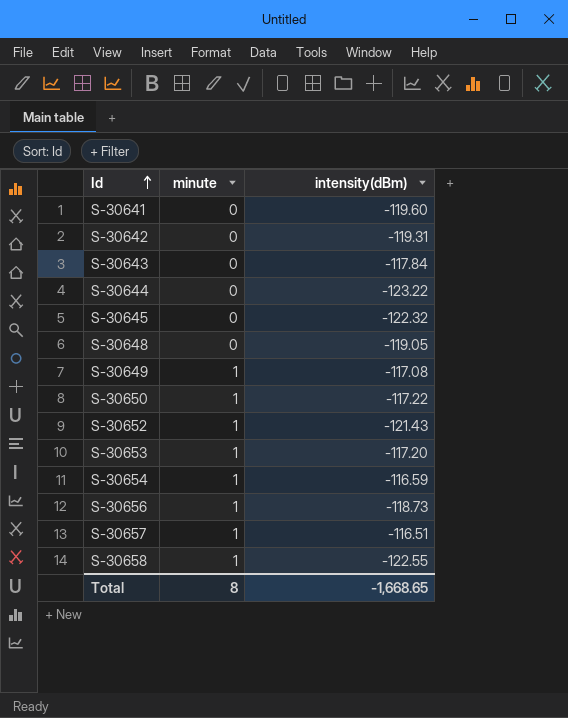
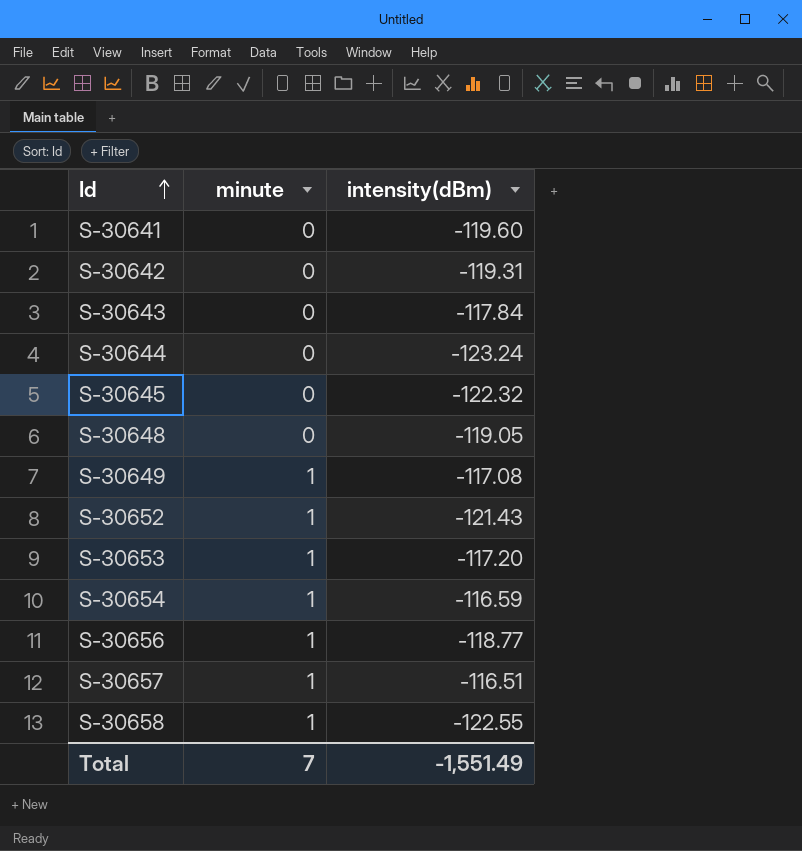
row S-30650: 1 | -117.22 -> none
S-30644 | intensity(dBm): -123.22 -> -123.24
S-30656 | intensity(dBm): -118.73 -> -118.77
Total | minute: 8 -> 7
Total | intensity(dBm): -1,668.65 -> -1,551.49

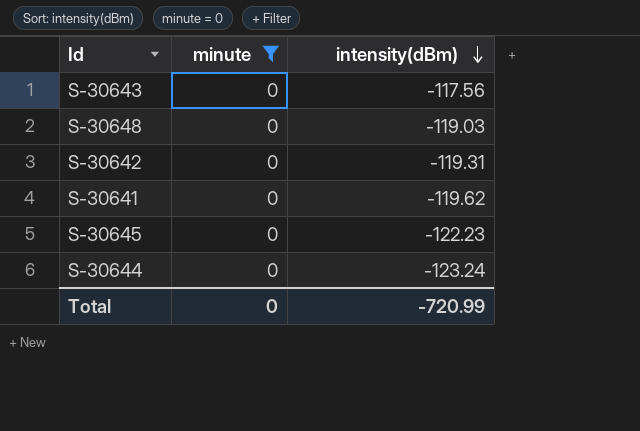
filter: none -> minute = 0
row order: Id ascending -> intensity(dBm) descending
S-30643 | intensity(dBm): -117.84 -> -117.56
S-30648 | intensity(dBm): -119.05 -> -119.03
S-30641 | intensity(dBm): -119.60 -> -119.62
S-30645 | intensity(dBm): -122.32 -> -122.23
Total | minute: 7 -> 0
Total | intensity(dBm): -1,551.49 -> -720.99

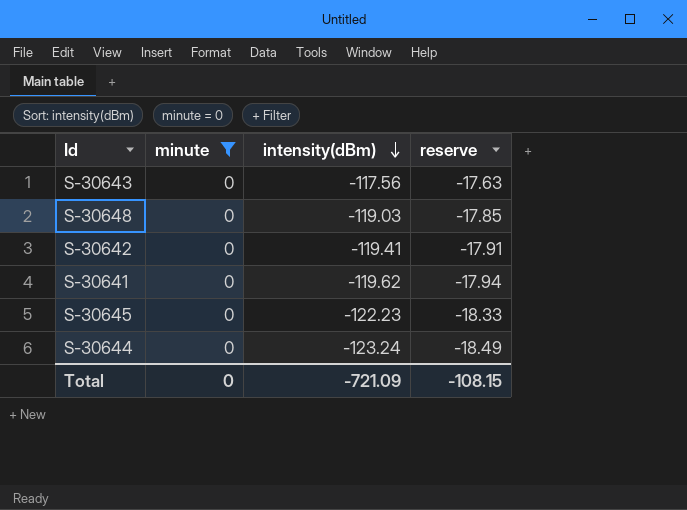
column reserve | formula: none -> [intensity(dBm)] * 0.15
S-30642 | intensity(dBm): -119.31 -> -119.41
Total | intensity(dBm): -720.99 -> -721.09

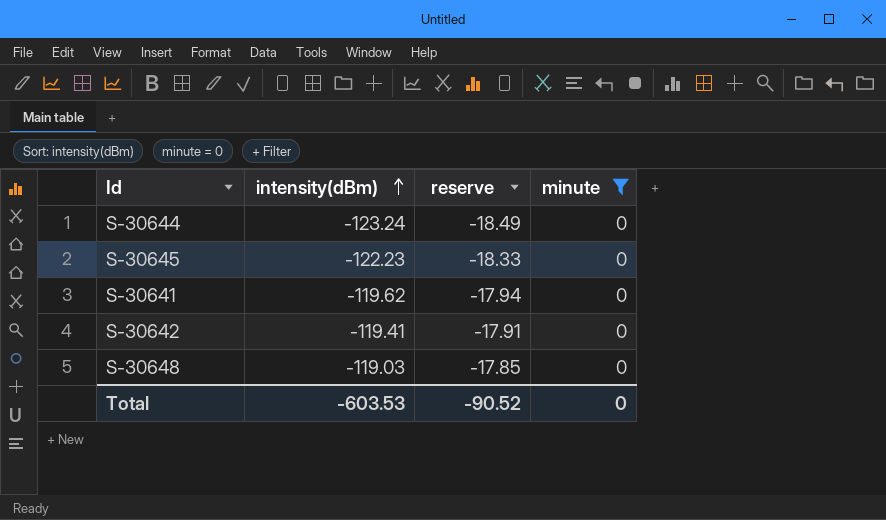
row order: intensity(dBm) descending -> intensity(dBm) ascending
column minute | position: 2 -> 4
row S-30643: 0 | -117.56 | -17.63 -> none
Total | intensity(dBm): -721.09 -> -603.53
Total | reserve: -108.15 -> -90.52

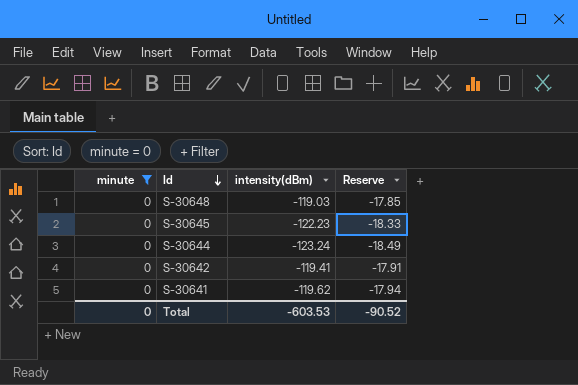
row order: intensity(dBm) ascending -> Id descending
column minute | position: 4 -> 1
column name: reserve -> Reserve

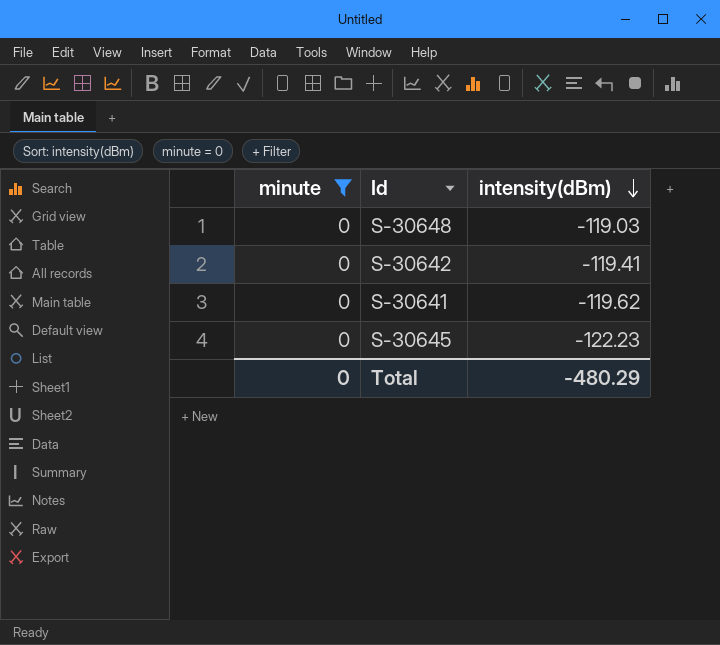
row order: Id descending -> intensity(dBm) descending
column Reserve | formula: [intensity(dBm)] * 0.15 -> none
row S-30644: 0 | -123.24 | -18.49 -> none
Total | intensity(dBm): -603.53 -> -480.29

